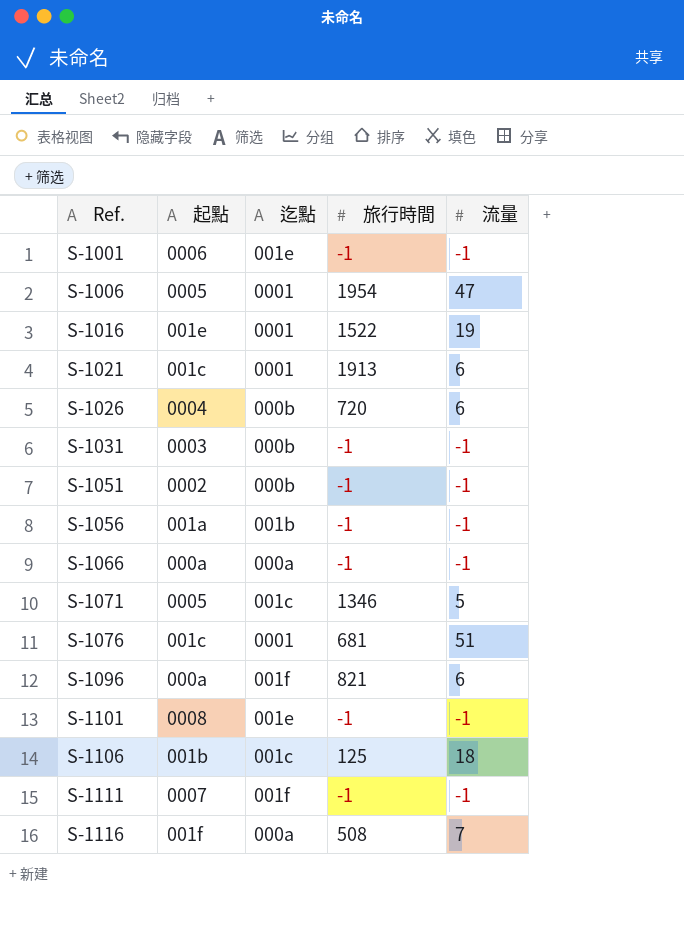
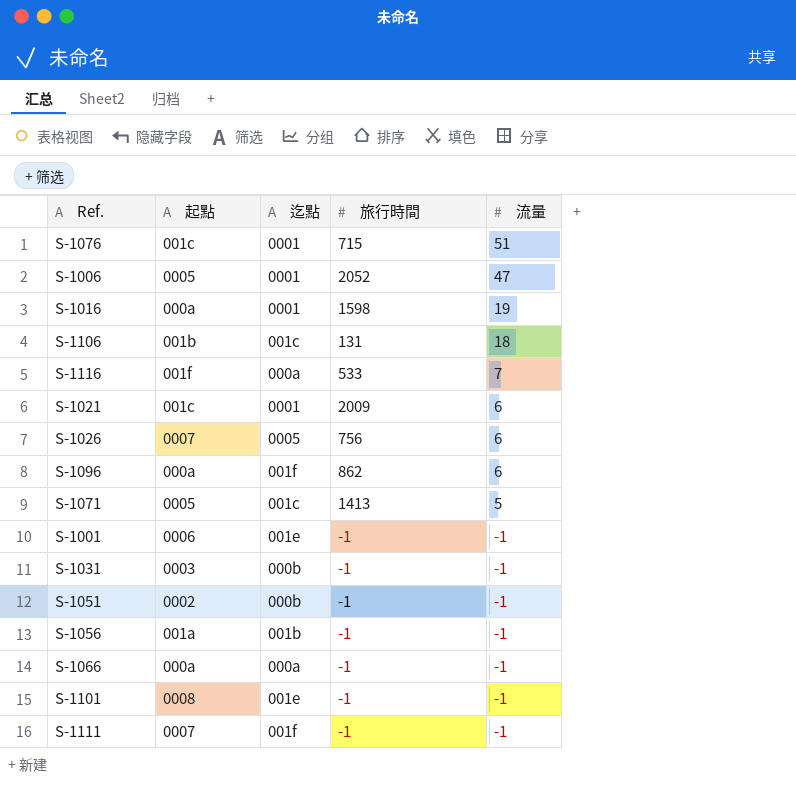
row order: Ref. ascending -> 流量 descending
S-1076 | 旅行時間: 681 -> 715
S-1006 | 旅行時間: 1954 -> 2052
S-1016 | 起點: 001e -> 000a
S-1016 | 旅行時間: 1522 -> 1598
S-1106 | 旅行時間: 125 -> 131
S-1116 | 旅行時間: 508 -> 533
S-1021 | 旅行時間: 1913 -> 2009
S-1026 | 起點: 0004 -> 0007
S-1026 | 迄點: 000b -> 0005
S-1026 | 旅行時間: 720 -> 756
S-1096 | 旅行時間: 821 -> 862
S-1071 | 旅行時間: 1346 -> 1413

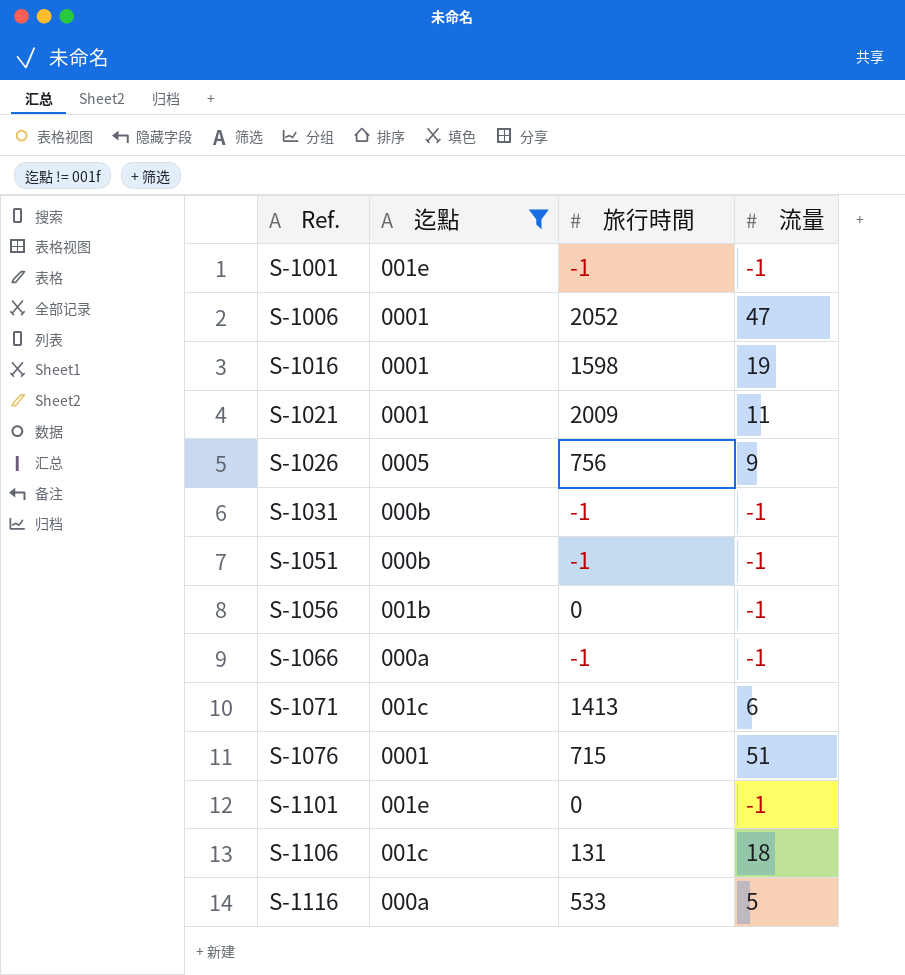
filter: none -> 迄點 != 001f
row order: 流量 descending -> Ref. ascending
column 起點 | position: 2 -> none
S-1021 | 流量: 6 -> 11
S-1026 | 流量: 6 -> 9
S-1056 | 旅行時間: -1 -> 0
S-1071 | 流量: 5 -> 6
S-1101 | 旅行時間: -1 -> 0
S-1116 | 流量: 7 -> 5

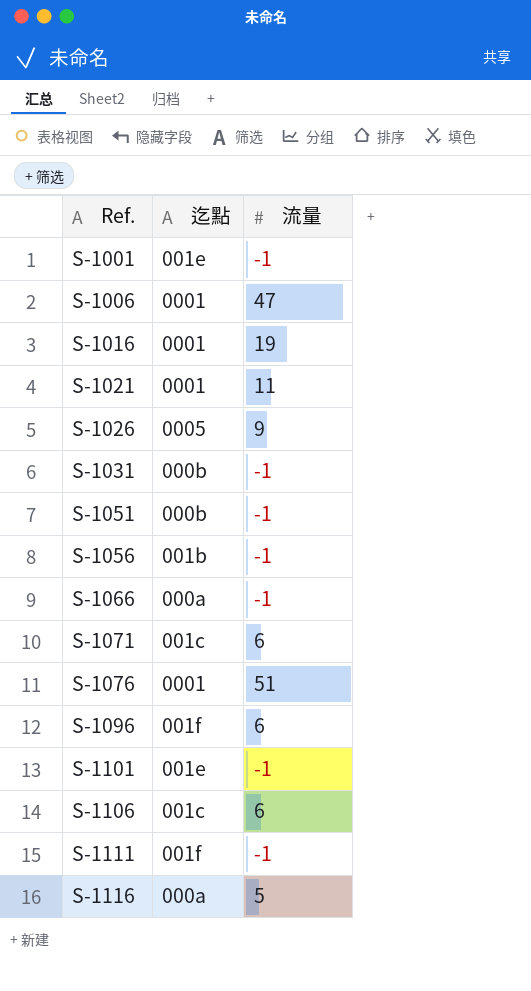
filter: 迄點 != 001f -> none
column 旅行時間 | position: 3 -> none
S-1106 | 流量: 18 -> 6

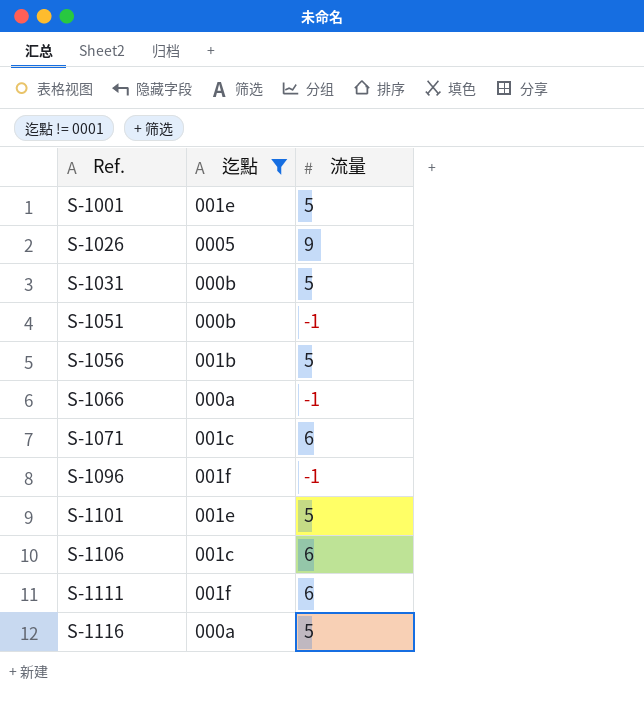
filter: none -> 迄點 != 0001
S-1001 | 流量: -1 -> 5
S-1031 | 流量: -1 -> 5
S-1056 | 流量: -1 -> 5
S-1096 | 流量: 6 -> -1
S-1101 | 流量: -1 -> 5
S-1111 | 流量: -1 -> 6

